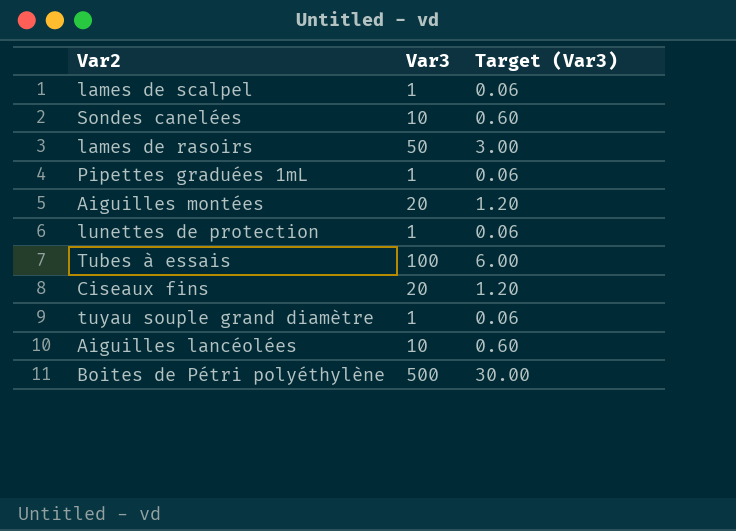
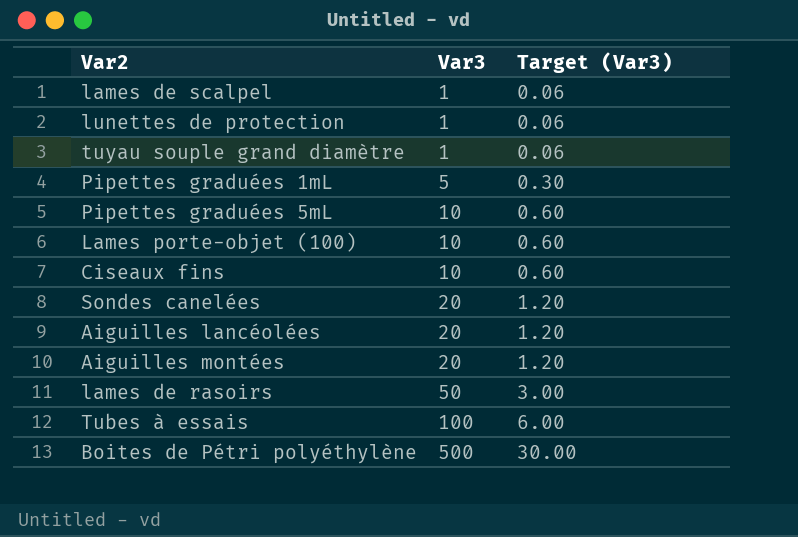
row order: none -> Var3 ascending
Pipettes graduées 1mL | Var3: 1 -> 5
Pipettes graduées 1mL | Target (Var3): 0.06 -> 0.30
row Pipettes graduées 5mL: none -> 10 | 0.60
row Lames porte-objet (100): none -> 10 | 0.60
Ciseaux fins | Var3: 20 -> 10
Ciseaux fins | Target (Var3): 1.20 -> 0.60
Sondes canelées | Var3: 10 -> 20
Sondes canelées | Target (Var3): 0.60 -> 1.20
Aiguilles lancéolées | Var3: 10 -> 20
Aiguilles lancéolées | Target (Var3): 0.60 -> 1.20

